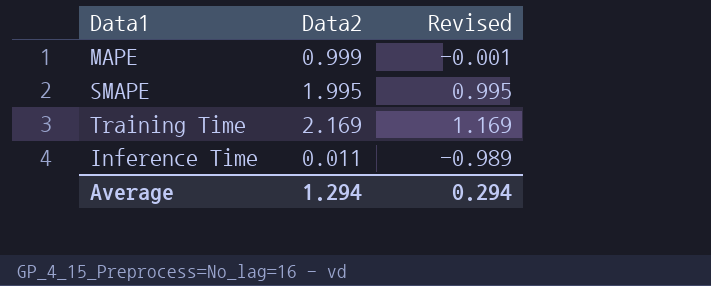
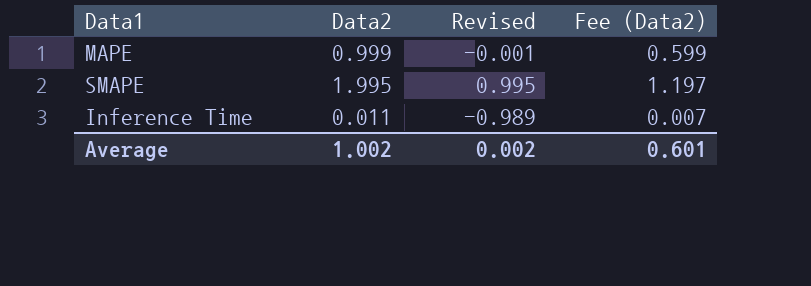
column Fee (Data2) | formula: none -> [Data2] * 0.6
row Training Time: 2.169 | 1.169 -> none
Average | Data2: 1.294 -> 1.002
Average | Revised: 0.294 -> 0.002

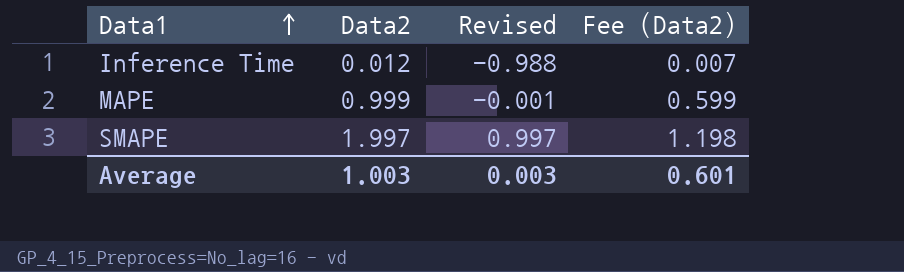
row order: none -> Data1 ascending
Inference Time | Data2: 0.011 -> 0.012
Inference Time | Revised: -0.989 -> -0.988
SMAPE | Data2: 1.995 -> 1.997
SMAPE | Revised: 0.995 -> 0.997
SMAPE | Fee (Data2): 1.197 -> 1.198
Average | Data2: 1.002 -> 1.003
Average | Revised: 0.002 -> 0.003

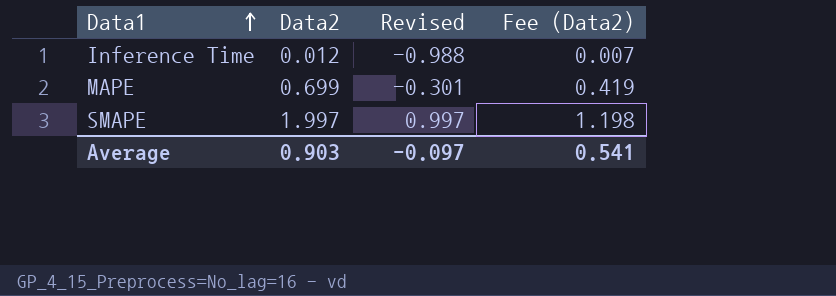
MAPE | Data2: 0.999 -> 0.699
MAPE | Revised: -0.001 -> -0.301
MAPE | Fee (Data2): 0.599 -> 0.419
Average | Data2: 1.003 -> 0.903
Average | Revised: 0.003 -> -0.097
Average | Fee (Data2): 0.601 -> 0.541

